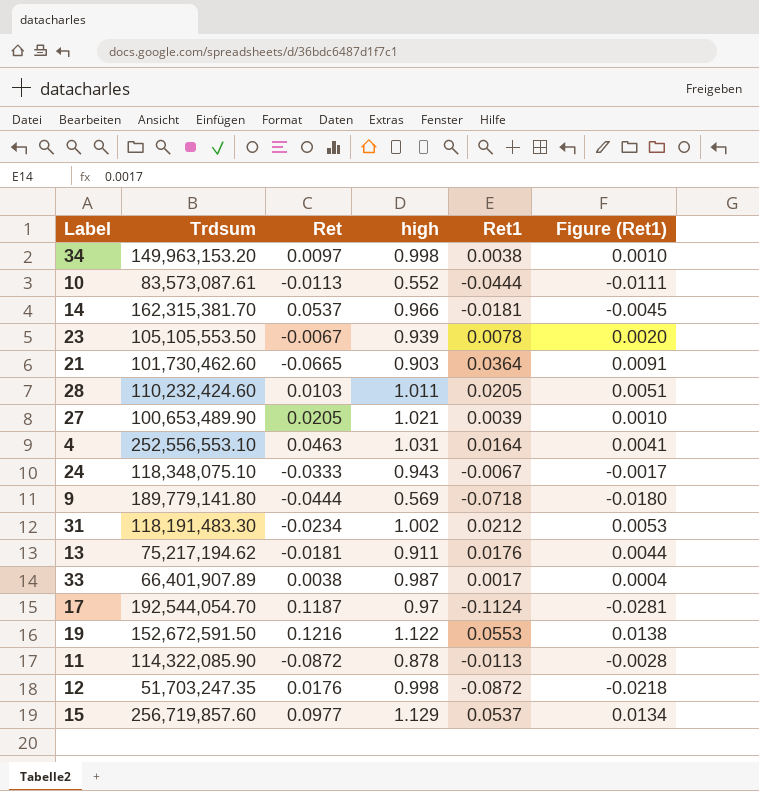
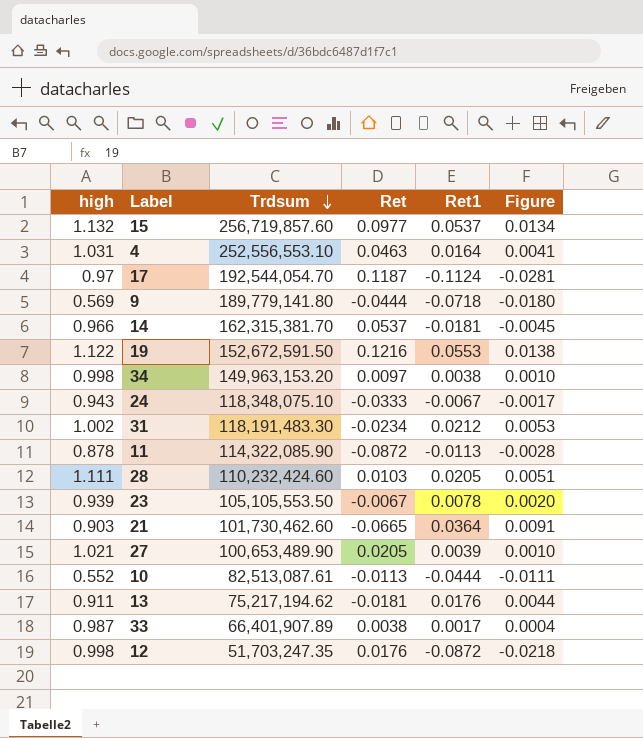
row order: none -> Trdsum descending
column high | position: 4 -> 1
column name: Figure (Ret1) -> Figure
15 | high: 1.129 -> 1.132
28 | high: 1.011 -> 1.111
10 | Trdsum: 83,573,087.61 -> 82,513,087.61

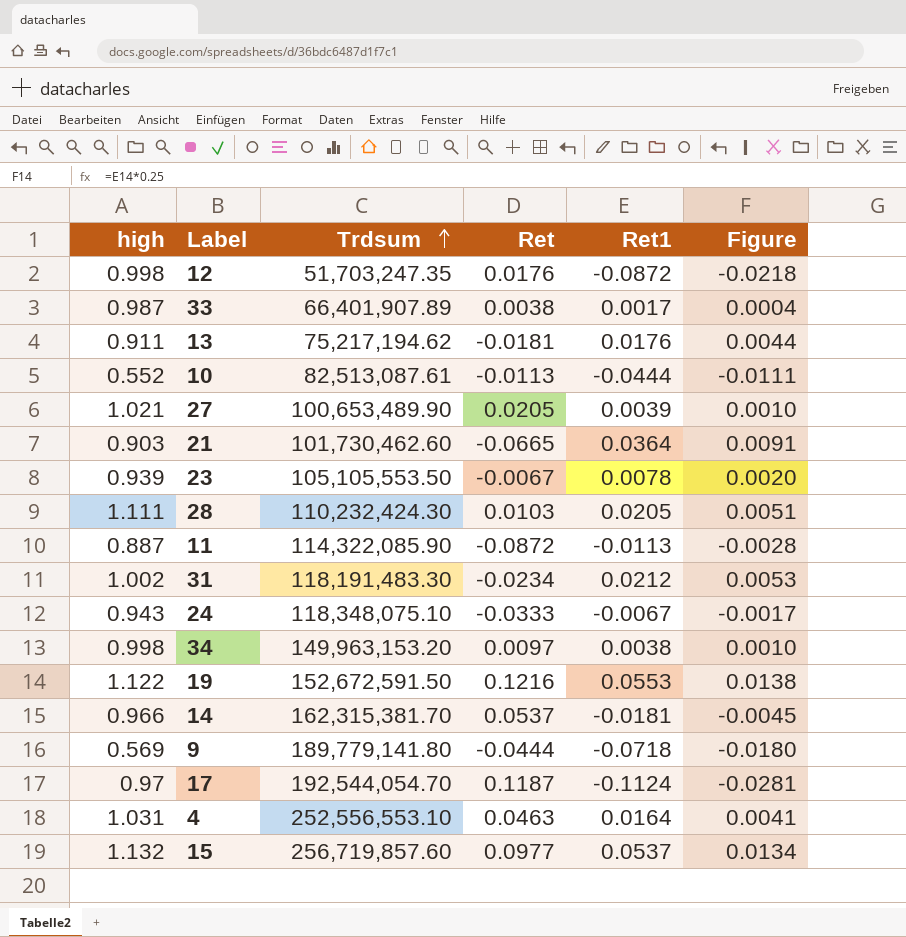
row order: Trdsum descending -> Trdsum ascending
28 | Trdsum: 110,232,424.60 -> 110,232,424.30
11 | high: 0.878 -> 0.887

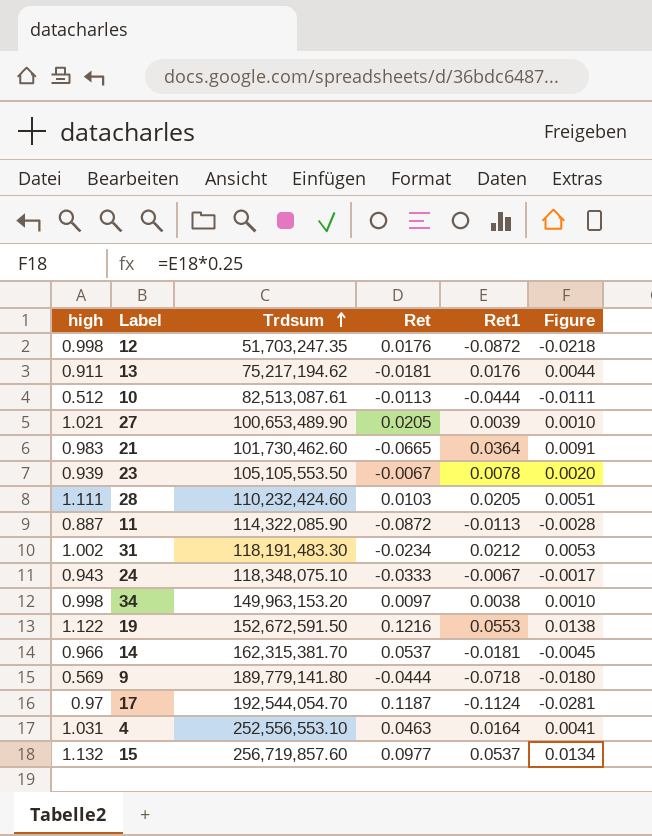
row 33: 0.987 | 66,401,907.89 | 0.0038 | 0.0017 | 0.0004 -> none
10 | high: 0.552 -> 0.512
21 | high: 0.903 -> 0.983
28 | Trdsum: 110,232,424.30 -> 110,232,424.60

